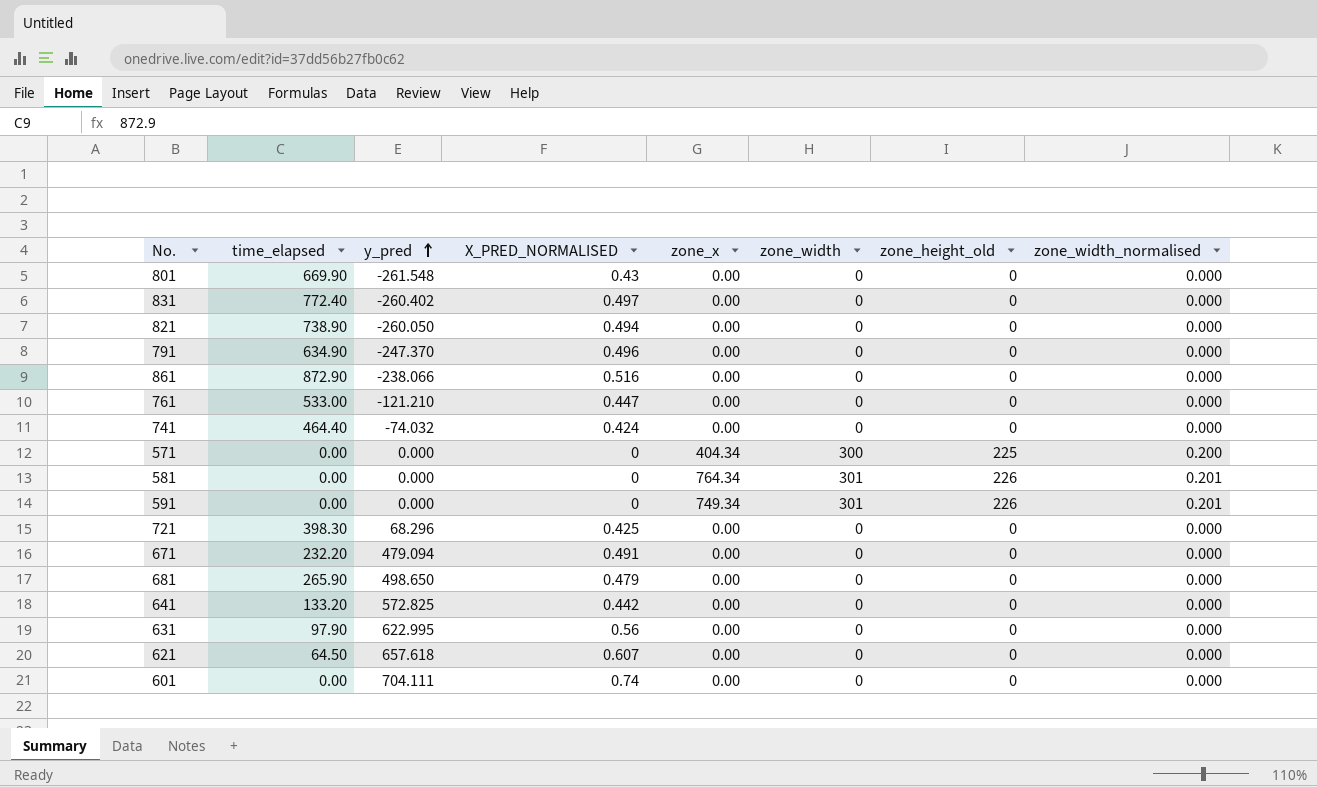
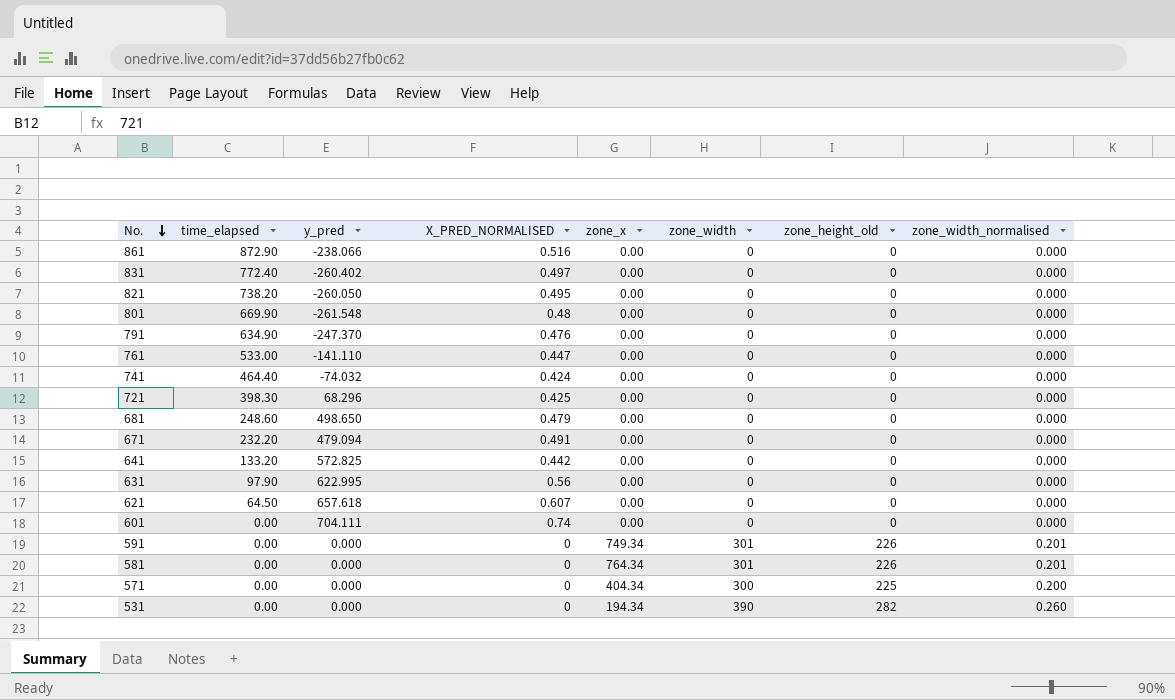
row order: y_pred ascending -> No. descending
821 | time_elapsed: 738.90 -> 738.20
821 | X_PRED_NORMALISED: 0.494 -> 0.495
801 | X_PRED_NORMALISED: 0.43 -> 0.48
791 | X_PRED_NORMALISED: 0.496 -> 0.476
761 | y_pred: -121.210 -> -141.110
681 | time_elapsed: 265.90 -> 248.60
row 531: none -> 0.00 | 0.000 | 0 | 194.34 | 390 | 282 | 0.260

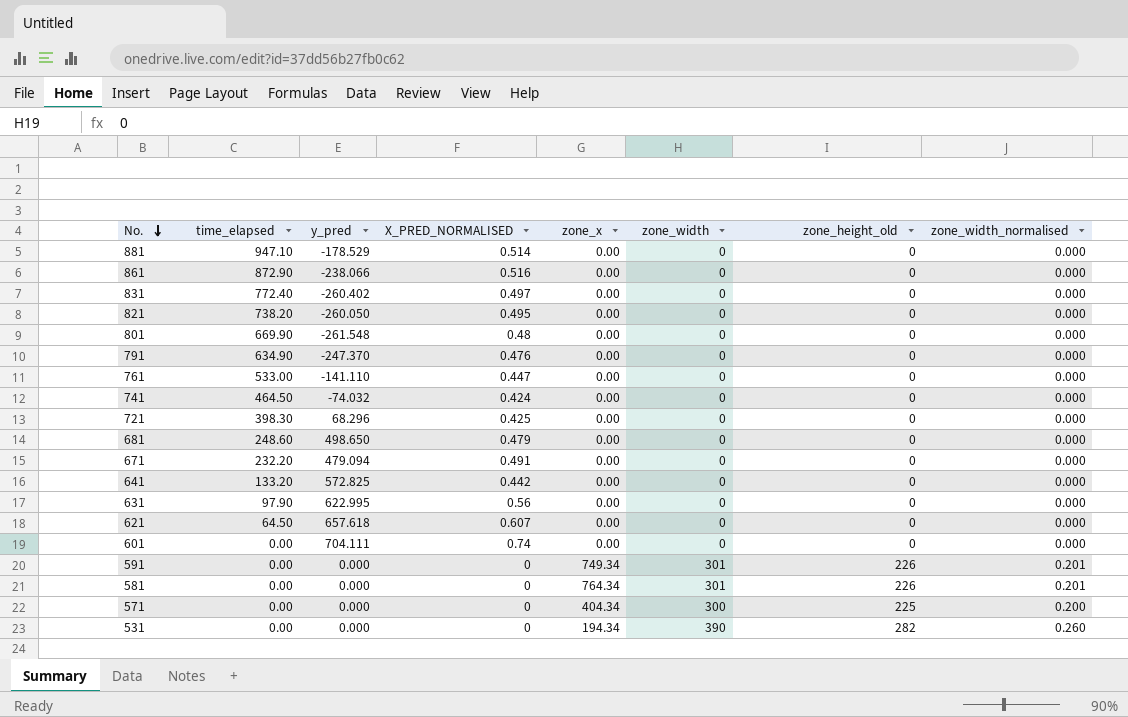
row 881: none -> 947.10 | -178.529 | 0.514 | 0.00 | 0 | 0 | 0.000
741 | time_elapsed: 464.40 -> 464.50

